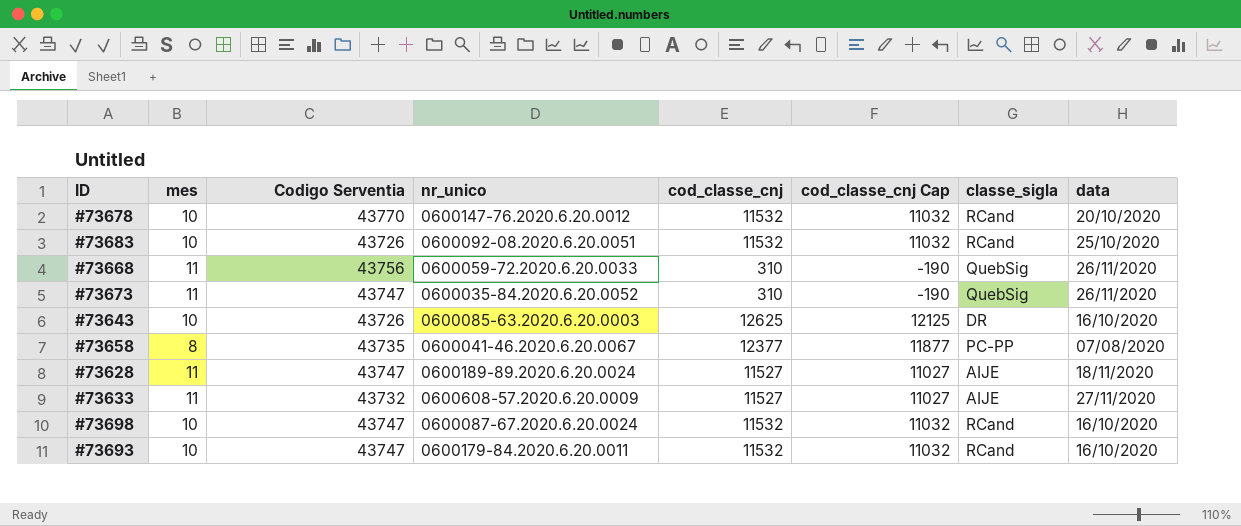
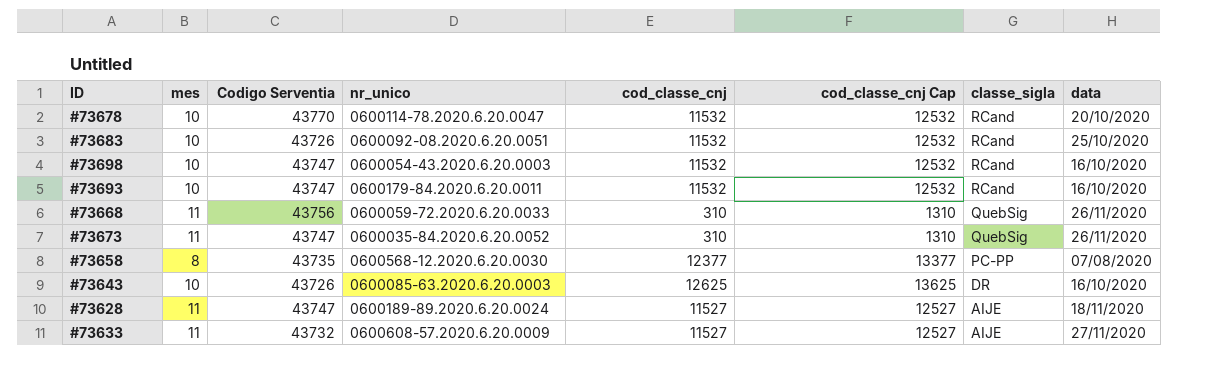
row order: none -> classe_sigla descending
column cod_classe_cnj Cap | formula: [cod_classe_cnj] - 500 -> [cod_classe_cnj] + 1000
#73678 | nr_unico: 0600147-76.2020.6.20.0012 -> 0600114-78.2020.6.20.0047
#73698 | nr_unico: 0600087-67.2020.6.20.0024 -> 0600054-43.2020.6.20.0003
#73658 | nr_unico: 0600041-46.2020.6.20.0067 -> 0600568-12.2020.6.20.0030

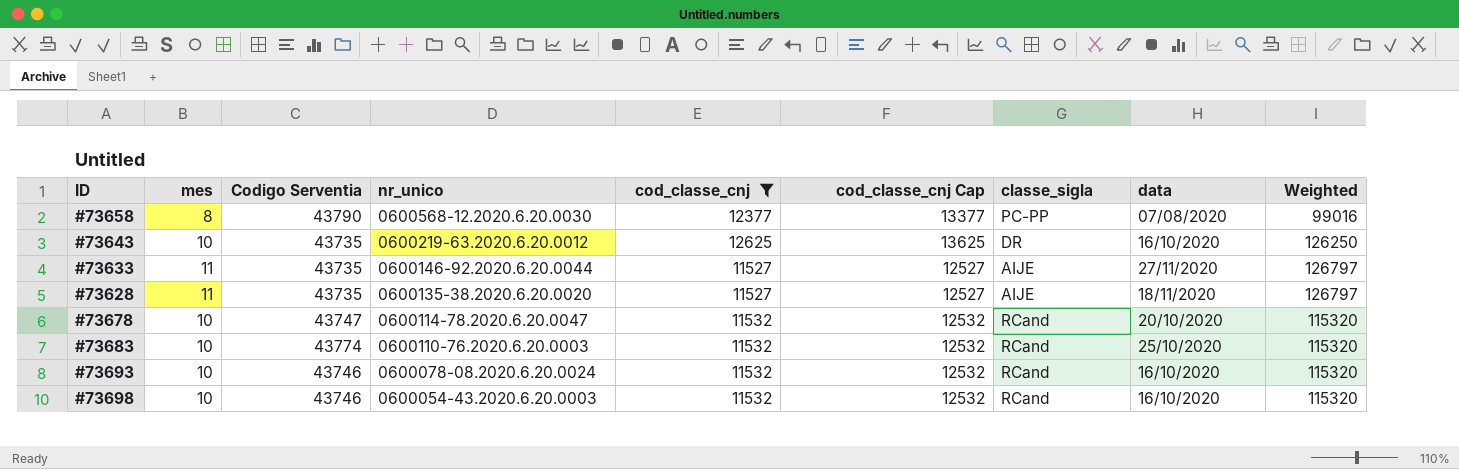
filter: none -> cod_classe_cnj != 310
row order: classe_sigla descending -> nr_unico descending
column Weighted | formula: none -> [mes] * [cod_classe_cnj]
#73658 | Codigo Serventia: 43735 -> 43790
#73643 | Codigo Serventia: 43726 -> 43735
#73643 | nr_unico: 0600085-63.2020.6.20.0003 -> 0600219-63.2020.6.20.0012
#73633 | Codigo Serventia: 43732 -> 43735
#73633 | nr_unico: 0600608-57.2020.6.20.0009 -> 0600146-92.2020.6.20.0044
#73628 | Codigo Serventia: 43747 -> 43735
#73628 | nr_unico: 0600189-89.2020.6.20.0024 -> 0600135-38.2020.6.20.0020
#73678 | Codigo Serventia: 43770 -> 43747
#73683 | Codigo Serventia: 43726 -> 43774
#73683 | nr_unico: 0600092-08.2020.6.20.0051 -> 0600110-76.2020.6.20.0003
#73693 | Codigo Serventia: 43747 -> 43746
#73693 | nr_unico: 0600179-84.2020.6.20.0011 -> 0600078-08.2020.6.20.0024
#73698 | Codigo Serventia: 43747 -> 43746

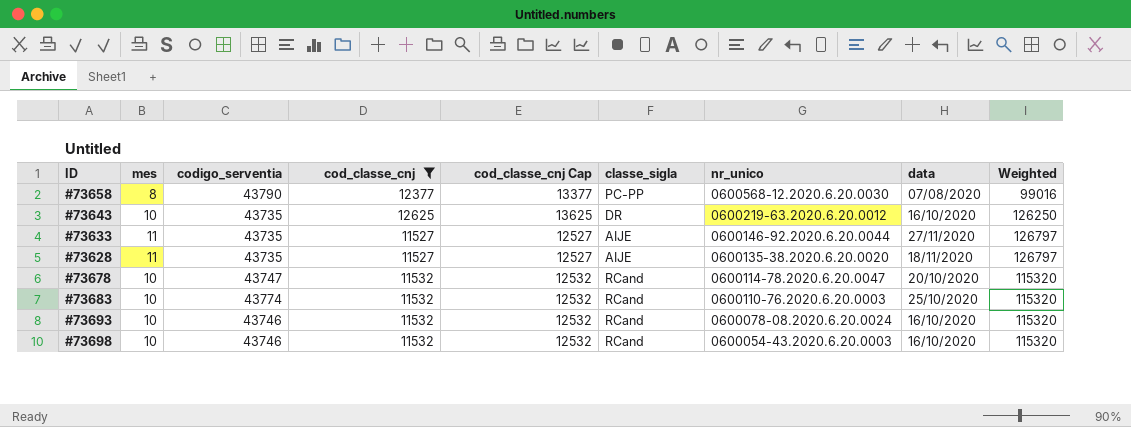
column name: Codigo Serventia -> codigo_serventia
column nr_unico | position: 4 -> 7

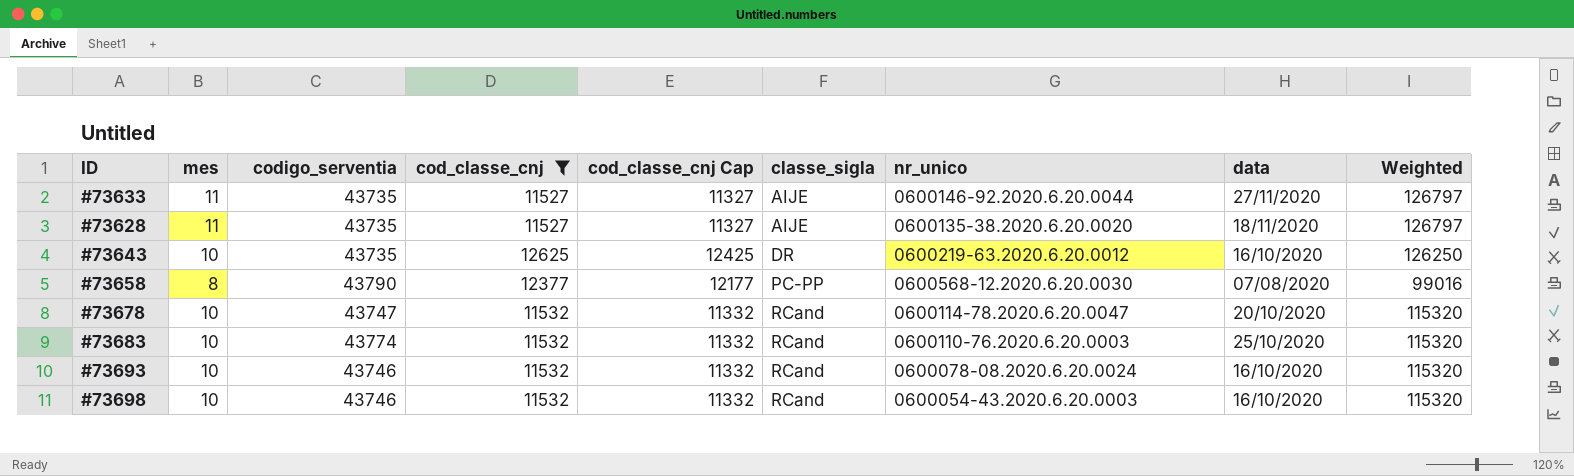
row order: nr_unico descending -> classe_sigla ascending
column cod_classe_cnj Cap | formula: [cod_classe_cnj] + 1000 -> [cod_classe_cnj] - 200

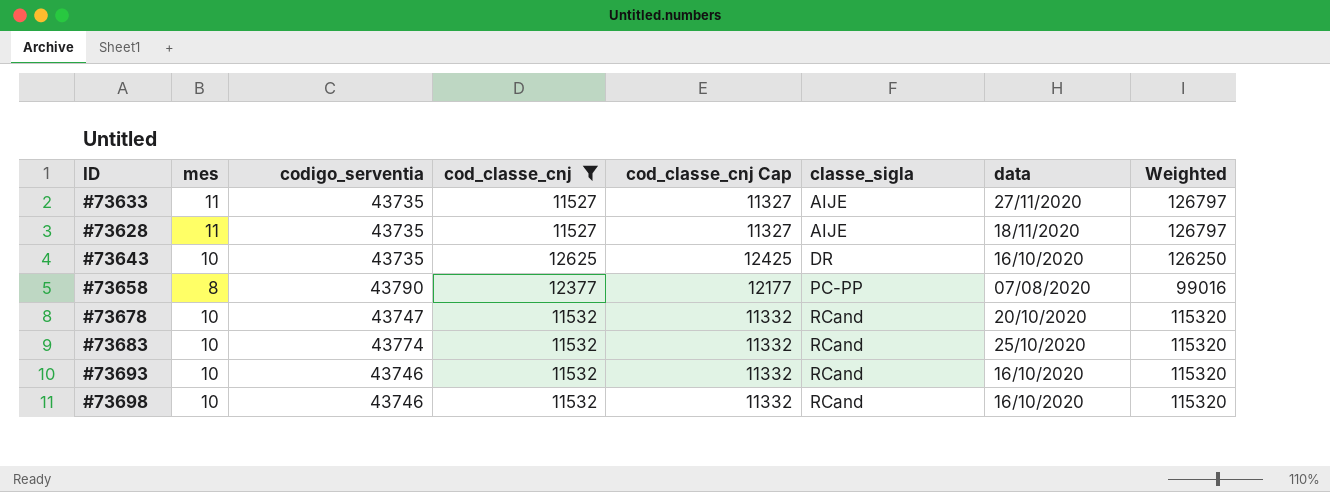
column nr_unico | position: 7 -> none

